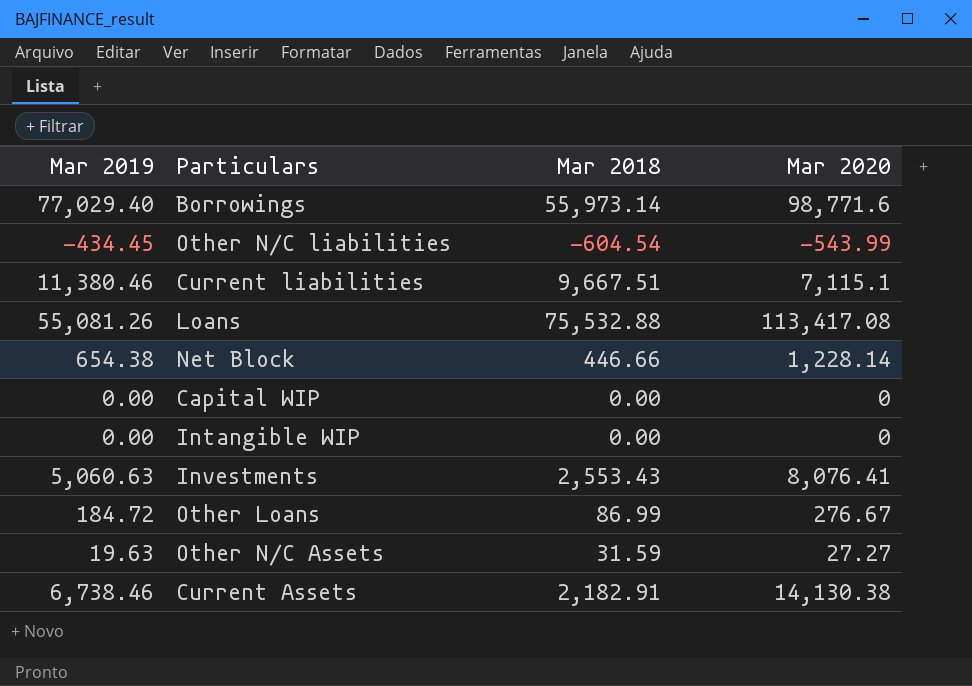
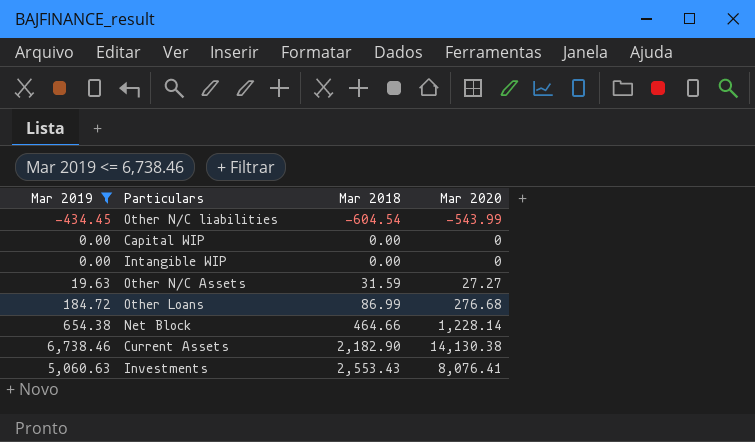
filter: none -> Mar 2019 <= 6,738.46
row order: none -> Mar 2018 ascending
Other Loans | Mar 2020: 276.67 -> 276.68
Net Block | Mar 2018: 446.66 -> 464.66
Current Assets | Mar 2018: 2,182.91 -> 2,182.90

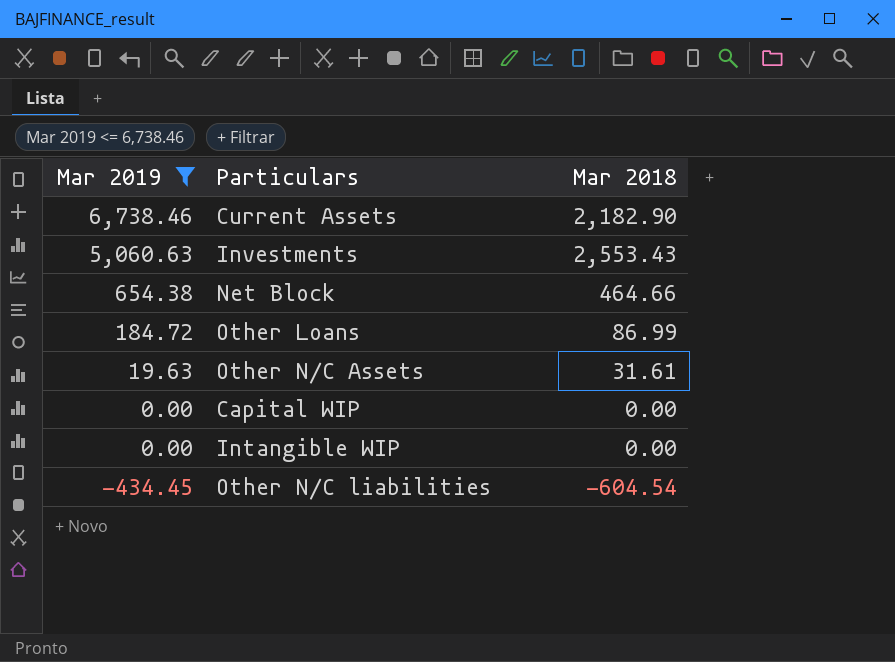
row order: Mar 2018 ascending -> Mar 2019 descending
column Mar 2020 | position: 4 -> none
Other N/C Assets | Mar 2018: 31.59 -> 31.61

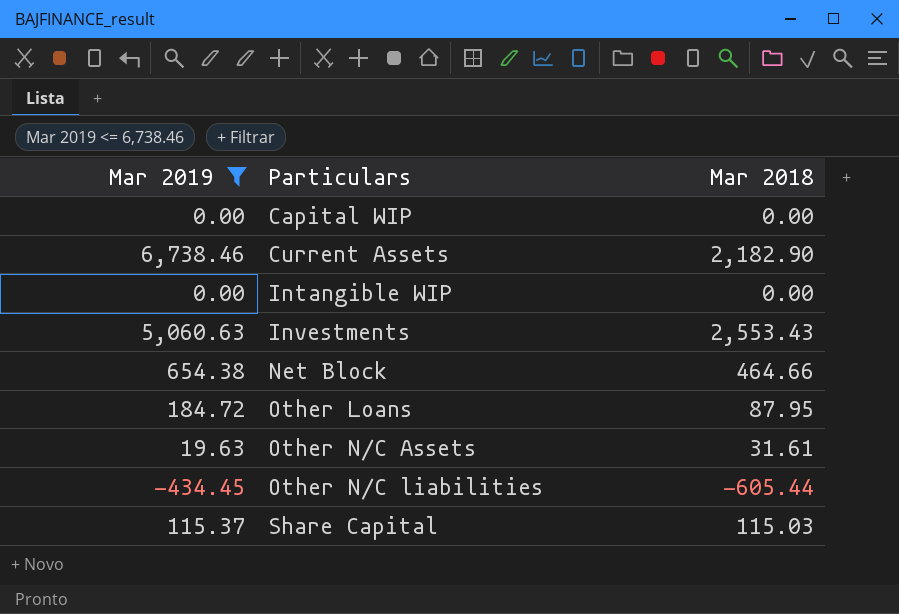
row order: Mar 2019 descending -> Particulars ascending
Other Loans | Mar 2018: 86.99 -> 87.95
Other N/C liabilities | Mar 2018: -604.54 -> -605.44
row Share Capital: none -> 115.37 | 115.03

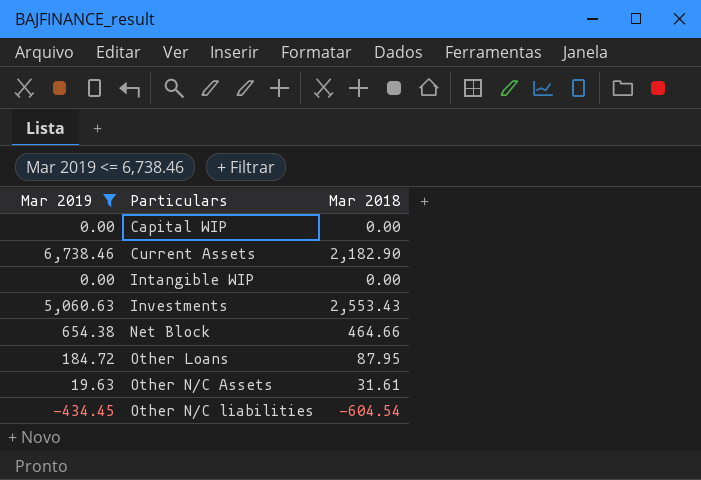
row Share Capital: 115.37 | 115.03 -> none
Other N/C liabilities | Mar 2018: -605.44 -> -604.54

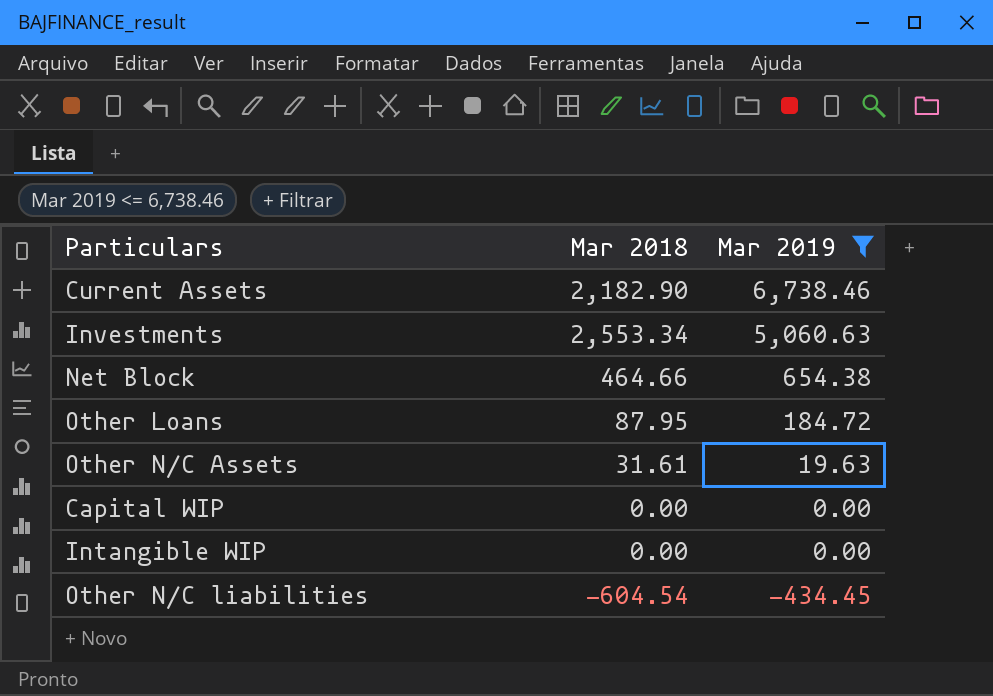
row order: Particulars ascending -> Mar 2019 descending
column Mar 2019 | position: 1 -> 3
Investments | Mar 2018: 2,553.43 -> 2,553.34

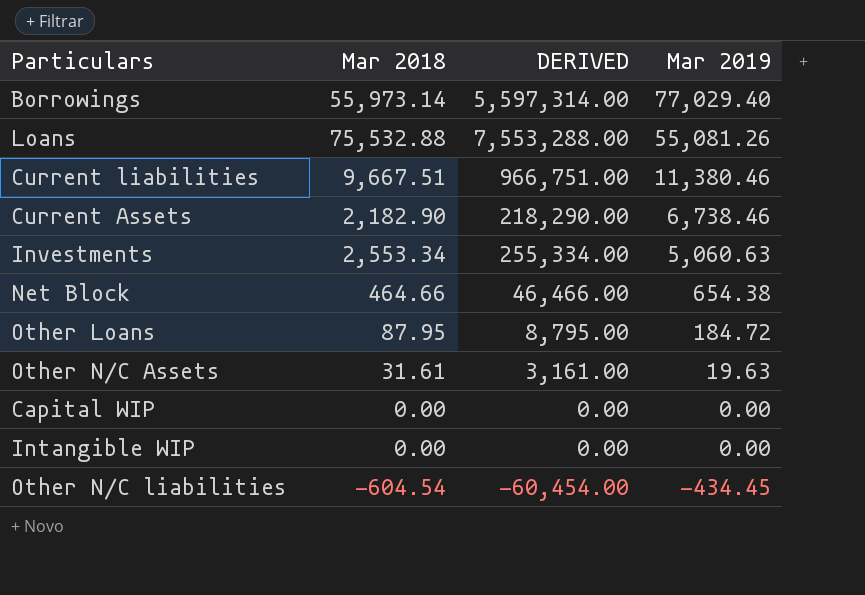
filter: Mar 2019 <= 6,738.46 -> none
column DERIVED | formula: none -> [Mar 2018] * 100

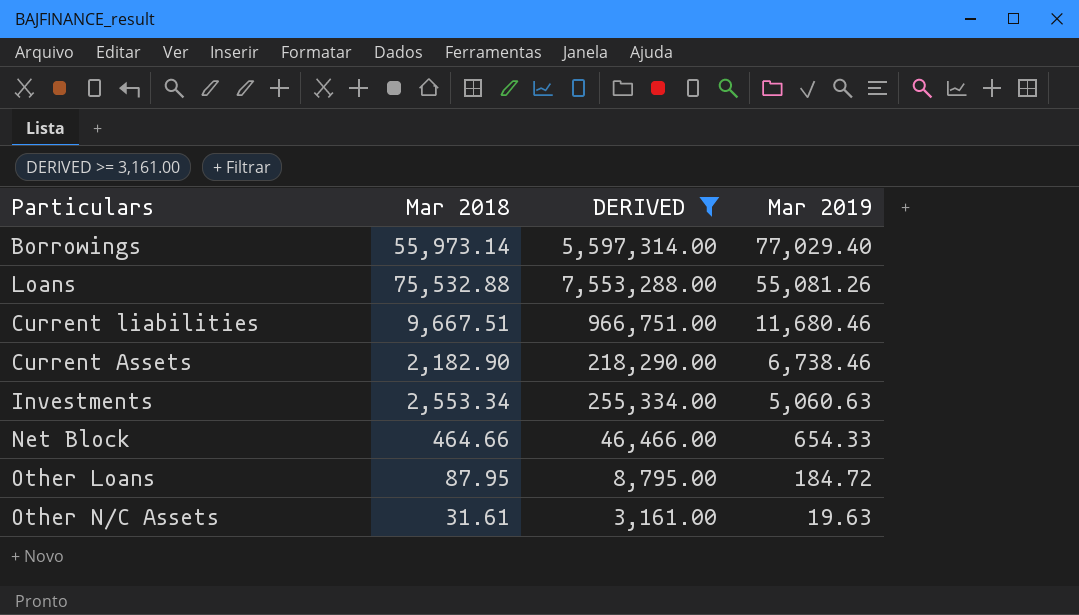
filter: none -> DERIVED >= 3,161.00
Current liabilities | Mar 2019: 11,380.46 -> 11,680.46
Net Block | Mar 2019: 654.38 -> 654.33

